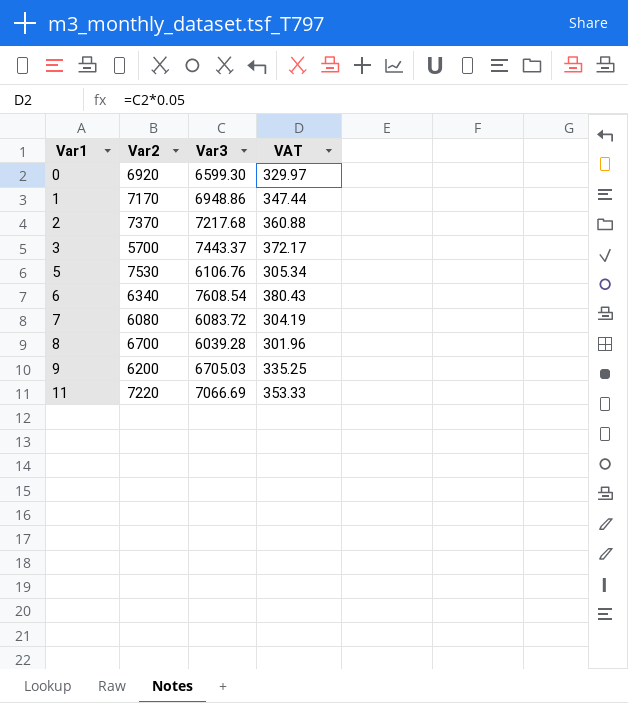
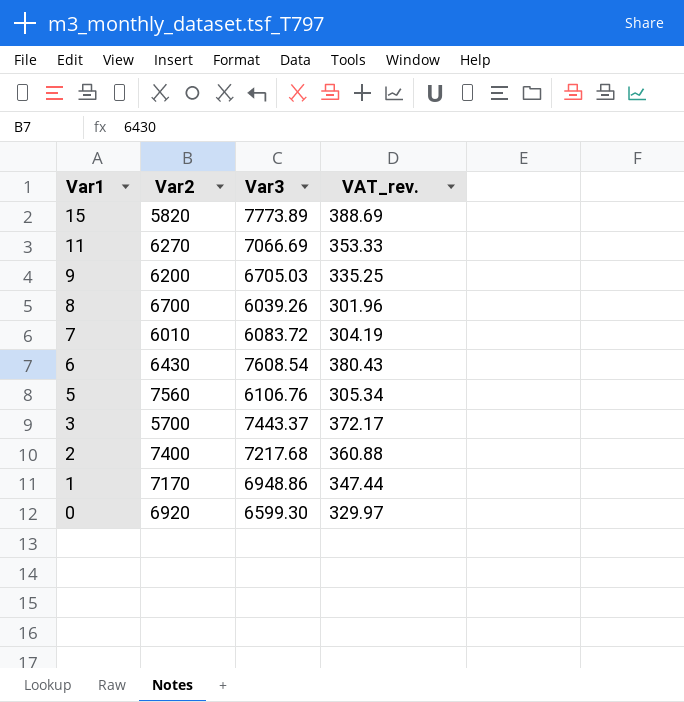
row order: Var1 ascending -> Var1 descending
column name: VAT -> VAT_rev.
row 15: none -> 5820 | 7773.89 | 388.69
11 | Var2: 7220 -> 6270
8 | Var3: 6039.28 -> 6039.26
7 | Var2: 6080 -> 6010
6 | Var2: 6340 -> 6430
5 | Var2: 7530 -> 7560
2 | Var2: 7370 -> 7400

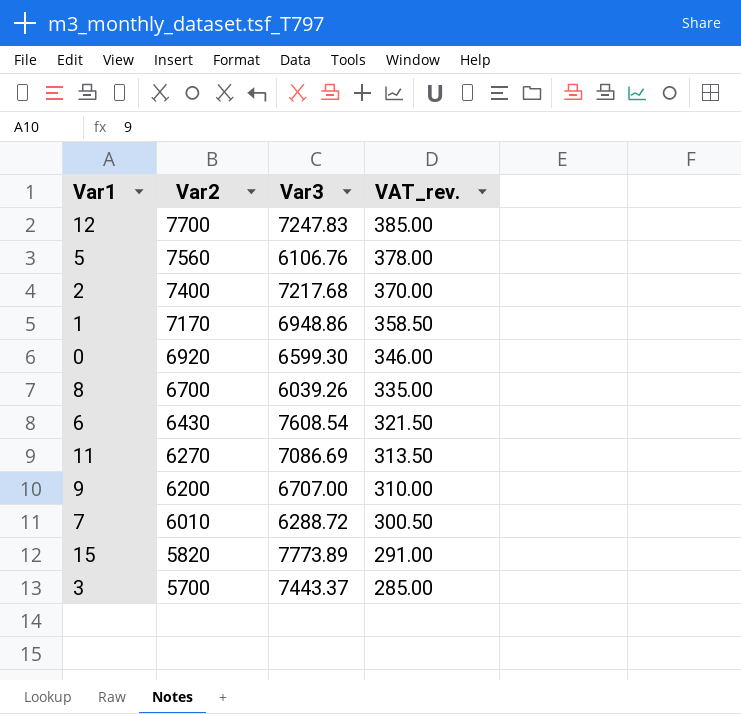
row order: Var1 descending -> Var2 descending
column VAT_rev. | formula: [Var3] * 0.05 -> [Var2] * 0.05
row 12: none -> 7700 | 7247.83 | 385.00
11 | Var3: 7066.69 -> 7086.69
9 | Var3: 6705.03 -> 6707.00
7 | Var3: 6083.72 -> 6288.72

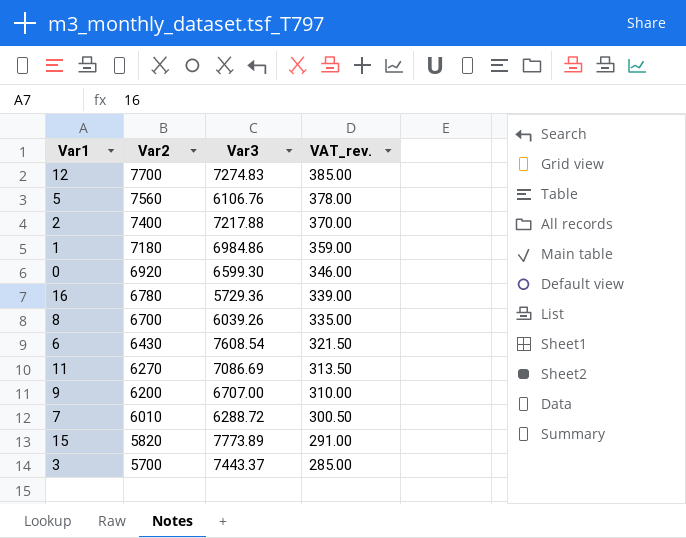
12 | Var3: 7247.83 -> 7274.83
2 | Var3: 7217.68 -> 7217.88
1 | Var2: 7170 -> 7180
1 | Var3: 6948.86 -> 6984.86
1 | VAT_rev.: 358.50 -> 359.00
row 16: none -> 6780 | 5729.36 | 339.00

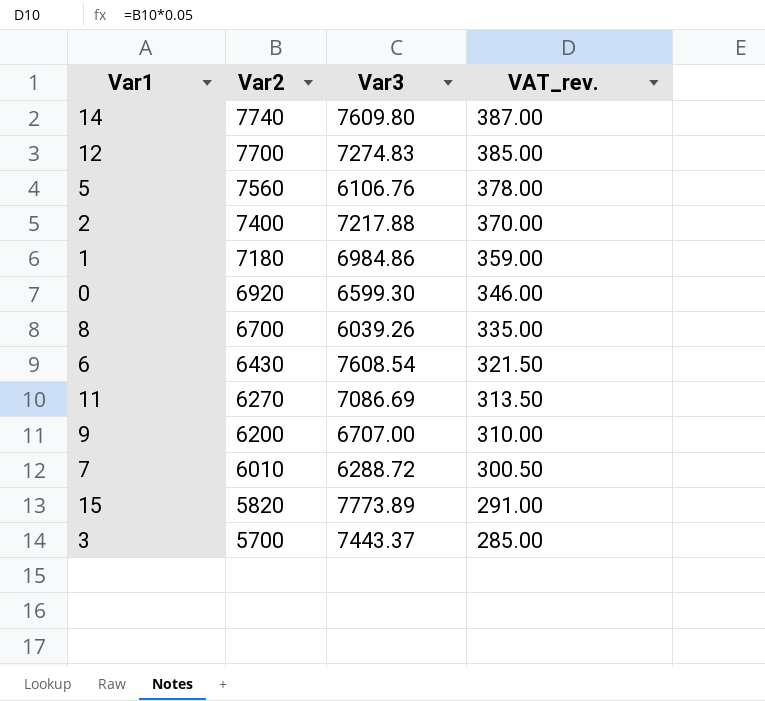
row 16: 6780 | 5729.36 | 339.00 -> none
row 14: none -> 7740 | 7609.80 | 387.00

